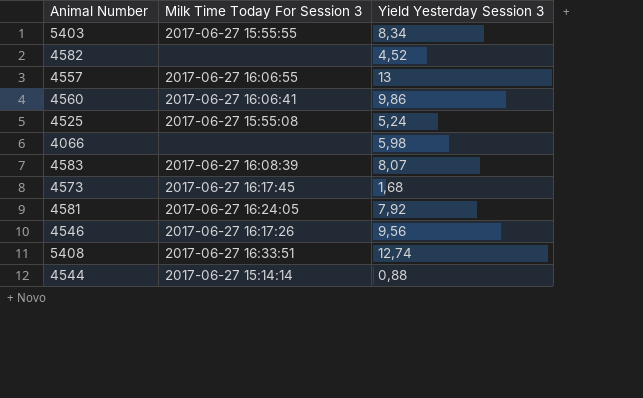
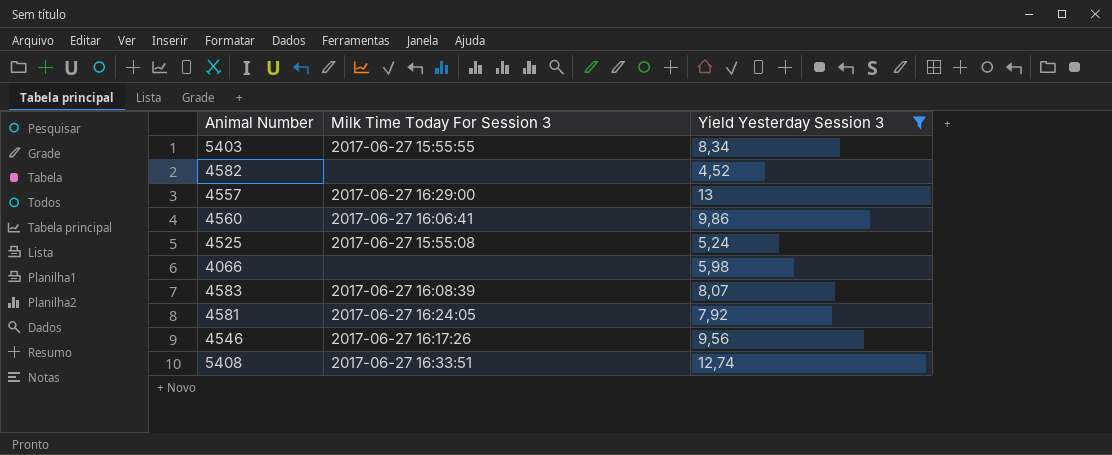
filter: none -> Yield Yesterday Session 3 >= 4,52
4557 | Milk Time Today For Session 3: 2017-06-27 16:06:55 -> 2017-06-27 16:29:00

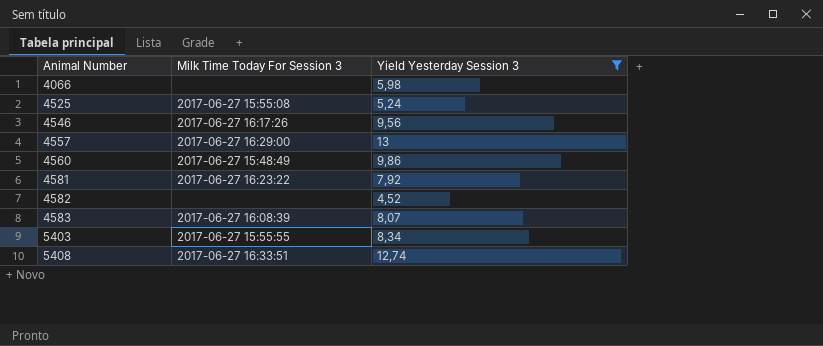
row order: none -> Animal Number ascending
4560 | Milk Time Today For Session 3: 2017-06-27 16:06:41 -> 2017-06-27 15:48:49
4581 | Milk Time Today For Session 3: 2017-06-27 16:24:05 -> 2017-06-27 16:23:22

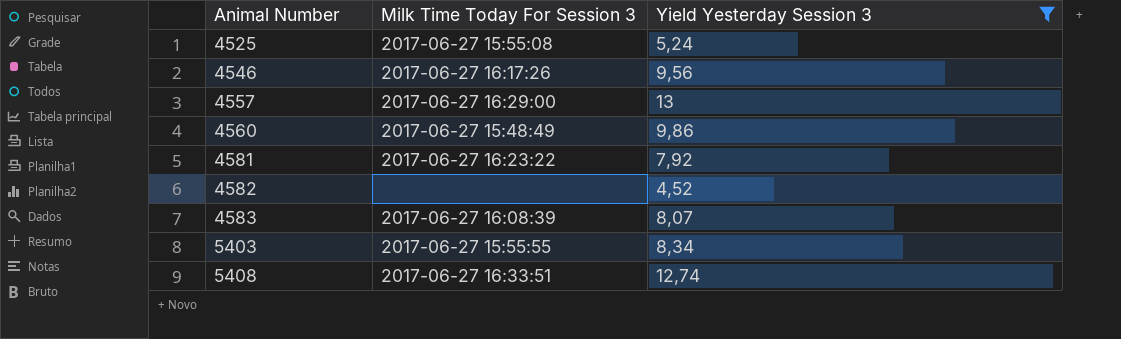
row 4066: none | 5,98 -> none

